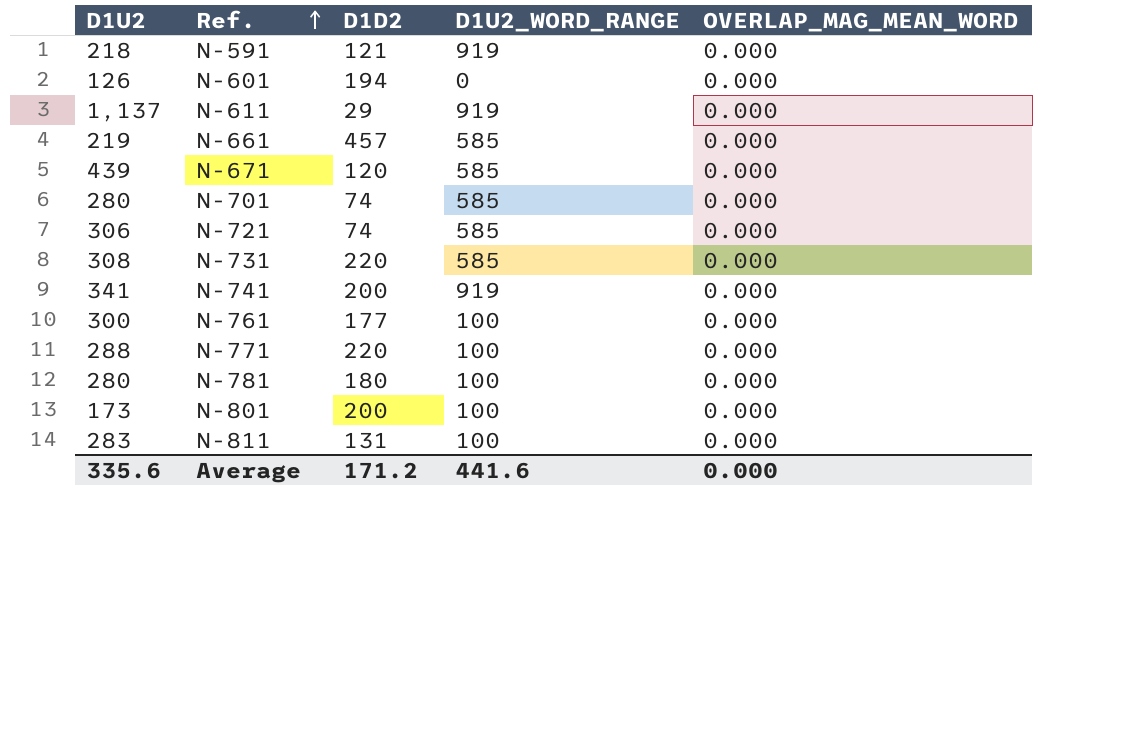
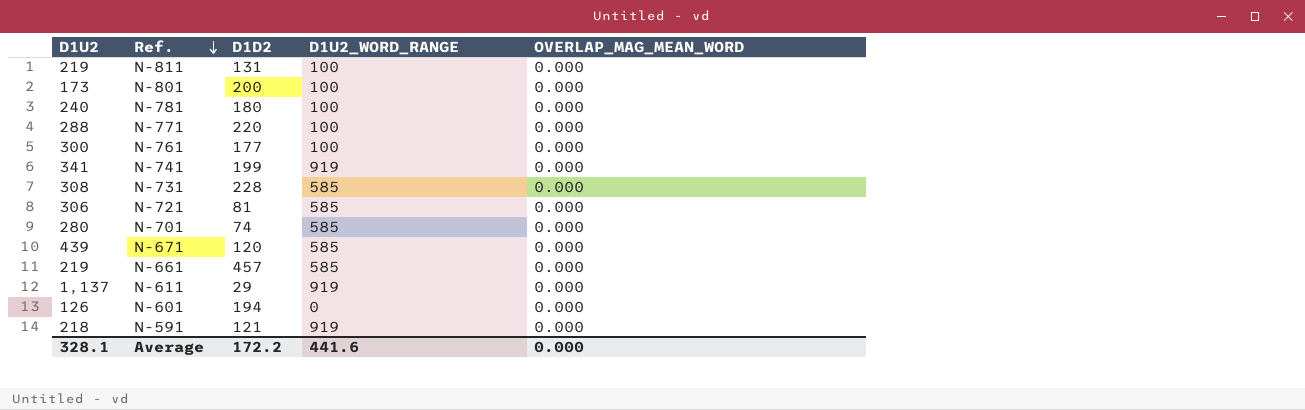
row order: Ref. ascending -> Ref. descending
N-811 | D1U2: 283 -> 219
N-781 | D1U2: 280 -> 240
N-741 | D1D2: 200 -> 199
N-731 | D1D2: 220 -> 228
N-721 | D1D2: 74 -> 81
Average | D1U2: 335.6 -> 328.1
Average | D1D2: 171.2 -> 172.2

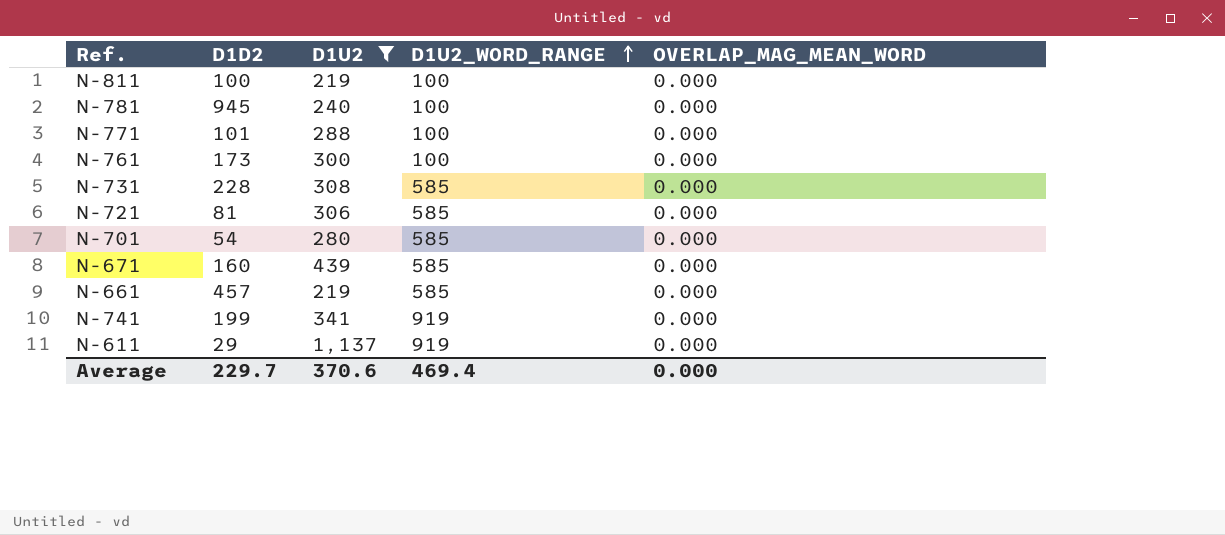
filter: none -> D1U2 >= 219
row order: Ref. descending -> D1U2_WORD_RANGE ascending
column D1U2 | position: 1 -> 3
N-811 | D1D2: 131 -> 100
N-781 | D1D2: 180 -> 945
N-771 | D1D2: 220 -> 101
N-761 | D1D2: 177 -> 173
N-701 | D1D2: 74 -> 54
N-671 | D1D2: 120 -> 160
Average | D1D2: 172.2 -> 229.7
Average | D1U2: 328.1 -> 370.6
Average | D1U2_WORD_RANGE: 441.6 -> 469.4

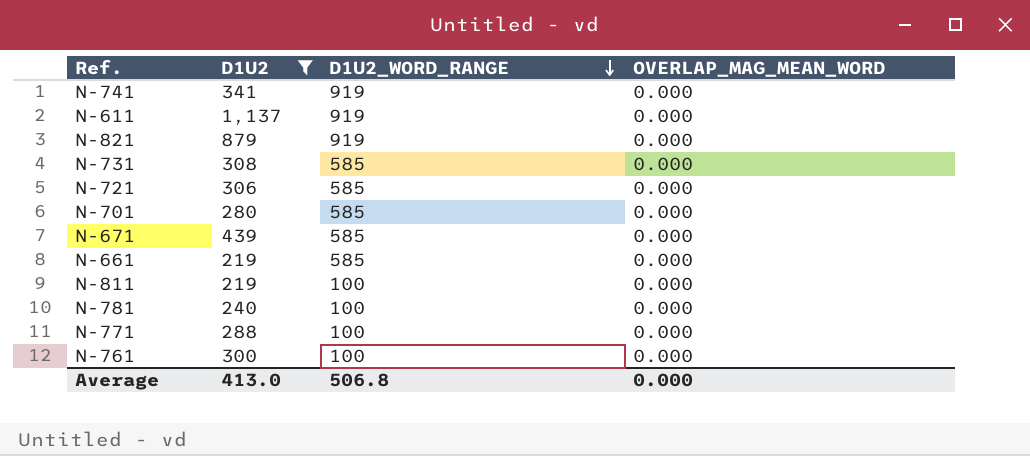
row order: D1U2_WORD_RANGE ascending -> D1U2_WORD_RANGE descending
column D1D2 | position: 2 -> none
row N-821: none -> 879 | 919 | 0.000
Average | D1U2: 370.6 -> 413.0
Average | D1U2_WORD_RANGE: 469.4 -> 506.8

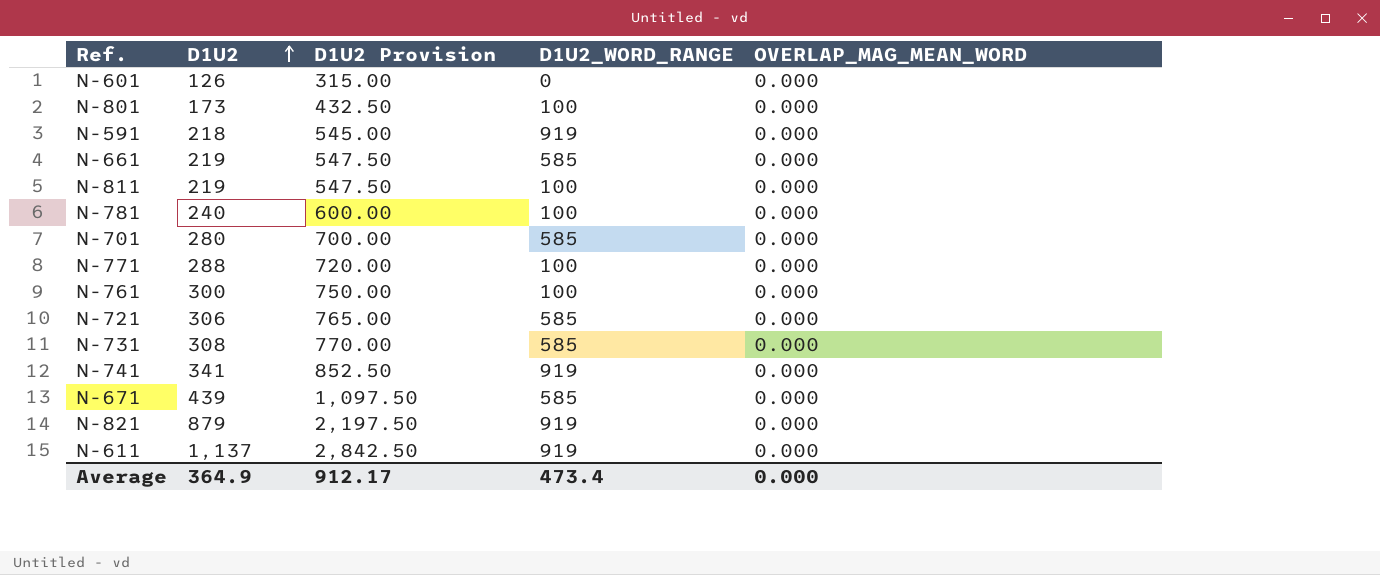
filter: D1U2 >= 219 -> none
row order: D1U2_WORD_RANGE descending -> D1U2 ascending
column D1U2 Provision | formula: none -> [D1U2] * 2.5
Average | D1U2: 413.0 -> 364.9
Average | D1U2_WORD_RANGE: 506.8 -> 473.4

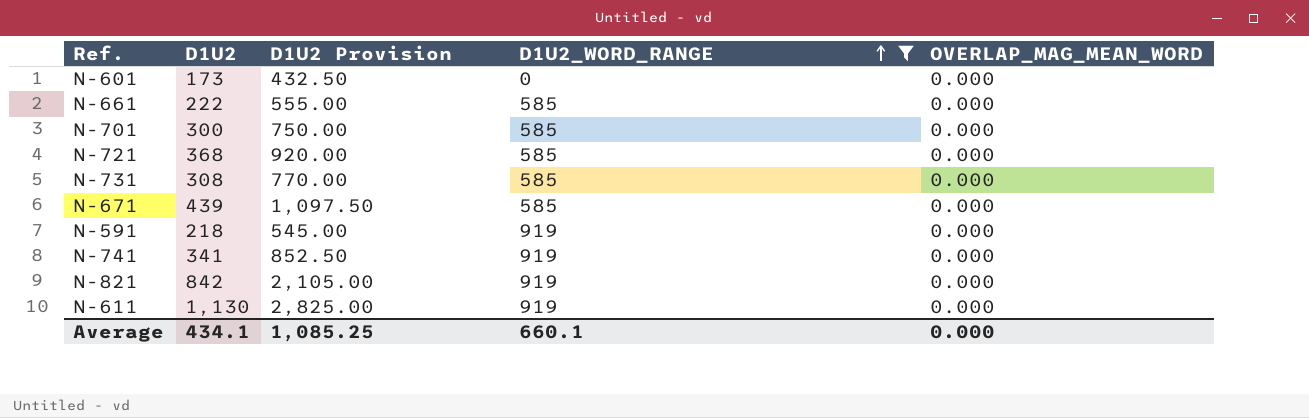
filter: none -> D1U2_WORD_RANGE != 100
row order: D1U2 ascending -> D1U2_WORD_RANGE ascending
N-601 | D1U2: 126 -> 173
N-601 | D1U2 Provision: 315.00 -> 432.50
N-661 | D1U2: 219 -> 222
N-661 | D1U2 Provision: 547.50 -> 555.00
N-701 | D1U2: 280 -> 300
N-701 | D1U2 Provision: 700.00 -> 750.00
N-721 | D1U2: 306 -> 368
N-721 | D1U2 Provision: 765.00 -> 920.00
N-821 | D1U2: 879 -> 842
N-821 | D1U2 Provision: 2,197.50 -> 2,105.00
N-611 | D1U2: 1,137 -> 1,130
N-611 | D1U2 Provision: 2,842.50 -> 2,825.00
Average | D1U2: 364.9 -> 434.1
Average | D1U2 Provision: 912.17 -> 1,085.25
Average | D1U2_WORD_RANGE: 473.4 -> 660.1

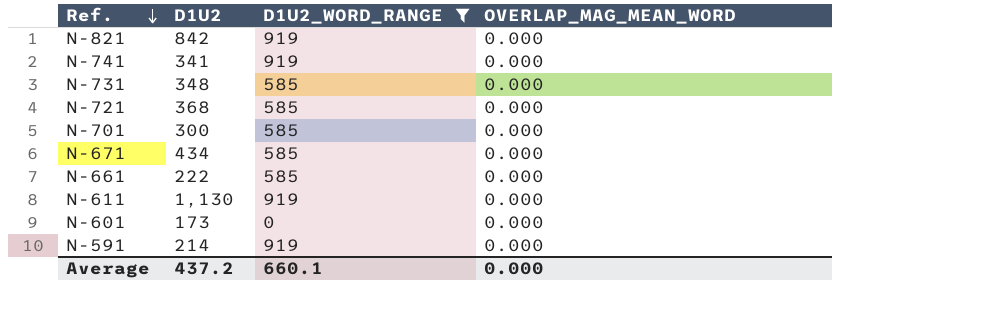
row order: D1U2_WORD_RANGE ascending -> Ref. descending
column D1U2 Provision | formula: [D1U2] * 2.5 -> none
N-731 | D1U2: 308 -> 348
N-671 | D1U2: 439 -> 434
N-591 | D1U2: 218 -> 214
Average | D1U2: 434.1 -> 437.2

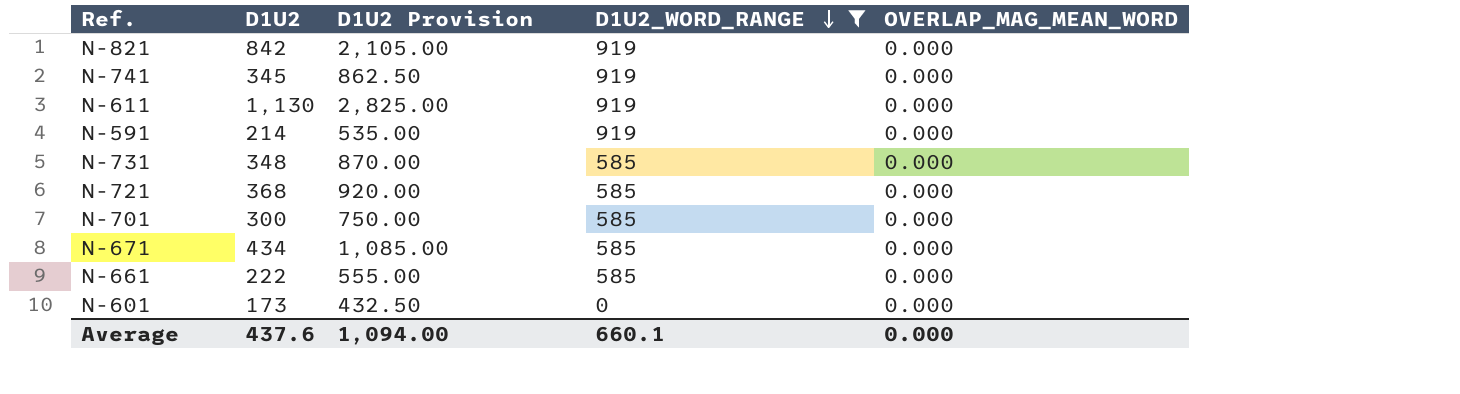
row order: Ref. descending -> D1U2_WORD_RANGE descending
column D1U2 Provision | formula: none -> [D1U2] * 2.5
N-741 | D1U2: 341 -> 345
Average | D1U2: 437.2 -> 437.6

